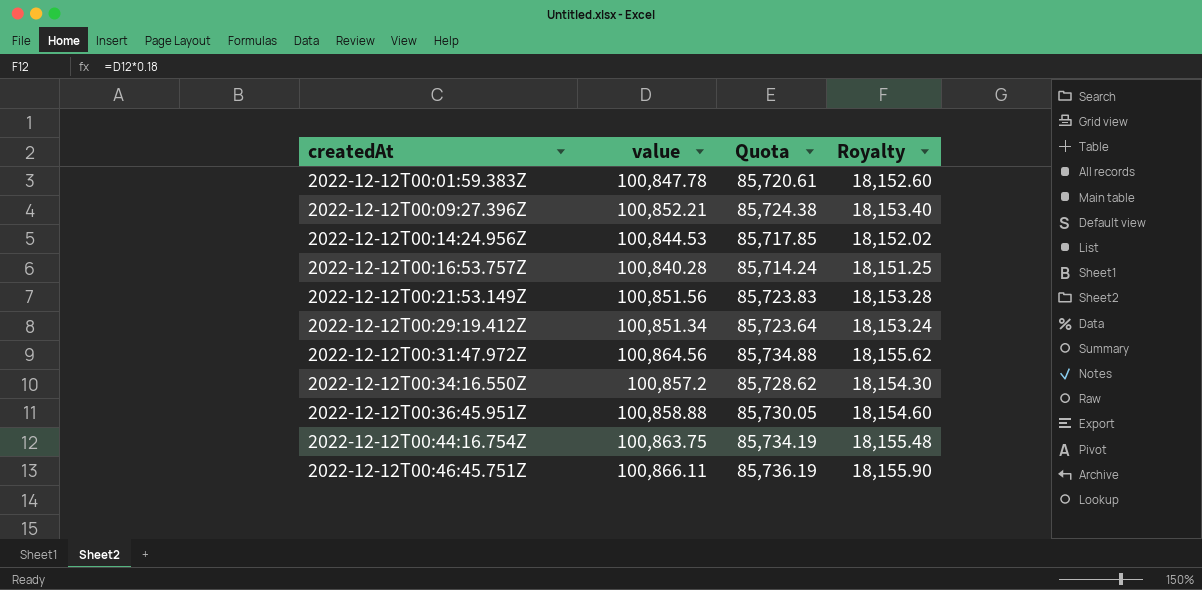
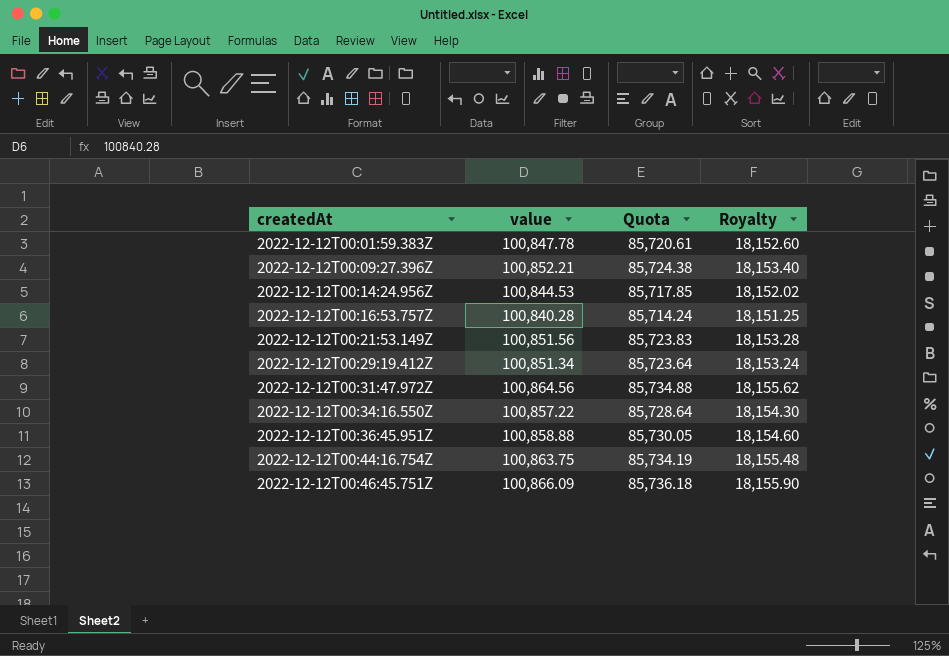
2022-12-12T00:34:16.550Z | value: 100,857.2 -> 100,857.22
2022-12-12T00:34:16.550Z | Quota: 85,728.62 -> 85,728.64
2022-12-12T00:46:45.751Z | value: 100,866.11 -> 100,866.09
2022-12-12T00:46:45.751Z | Quota: 85,736.19 -> 85,736.18

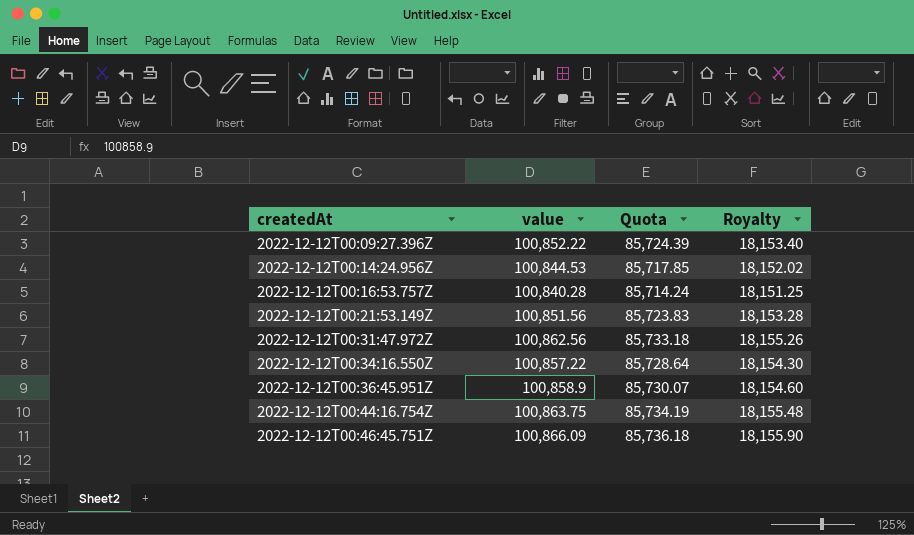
row 2022-12-12T00:01:59.383Z: 100,847.78 | 85,720.61 | 18,152.60 -> none
row 2022-12-12T00:29:19.412Z: 100,851.34 | 85,723.64 | 18,153.24 -> none
2022-12-12T00:09:27.396Z | value: 100,852.21 -> 100,852.22
2022-12-12T00:09:27.396Z | Quota: 85,724.38 -> 85,724.39
2022-12-12T00:31:47.972Z | value: 100,864.56 -> 100,862.56
2022-12-12T00:31:47.972Z | Quota: 85,734.88 -> 85,733.18
2022-12-12T00:31:47.972Z | Royalty: 18,155.62 -> 18,155.26
2022-12-12T00:36:45.951Z | value: 100,858.88 -> 100,858.9
2022-12-12T00:36:45.951Z | Quota: 85,730.05 -> 85,730.07

